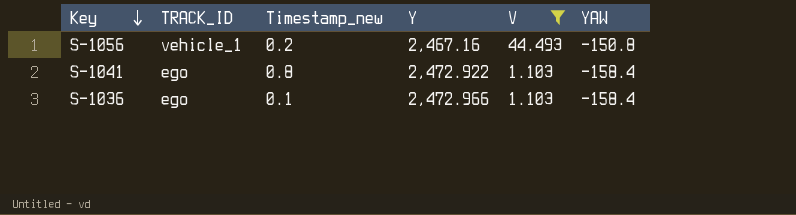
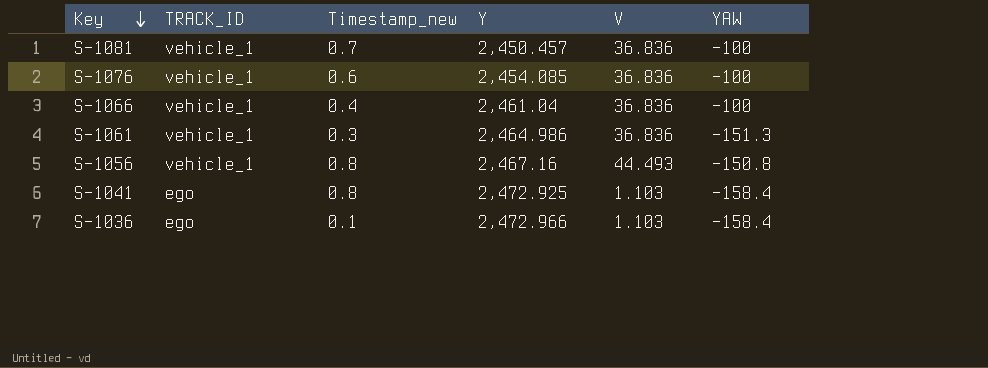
filter: V != 36.836 -> none
S-1056 | Timestamp_new: 0.2 -> 0.8
S-1041 | Y: 2,472.922 -> 2,472.925

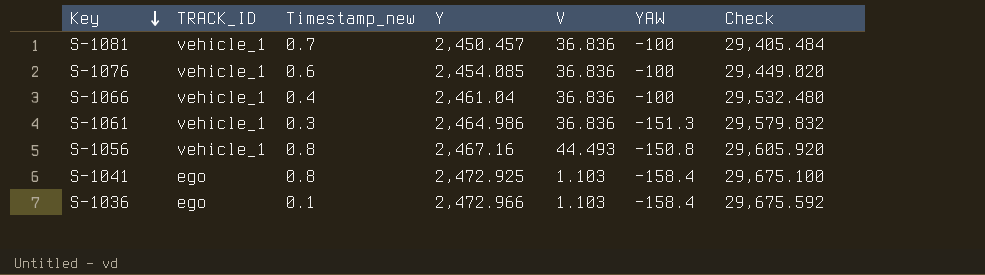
column Check | formula: none -> [Y] * 12

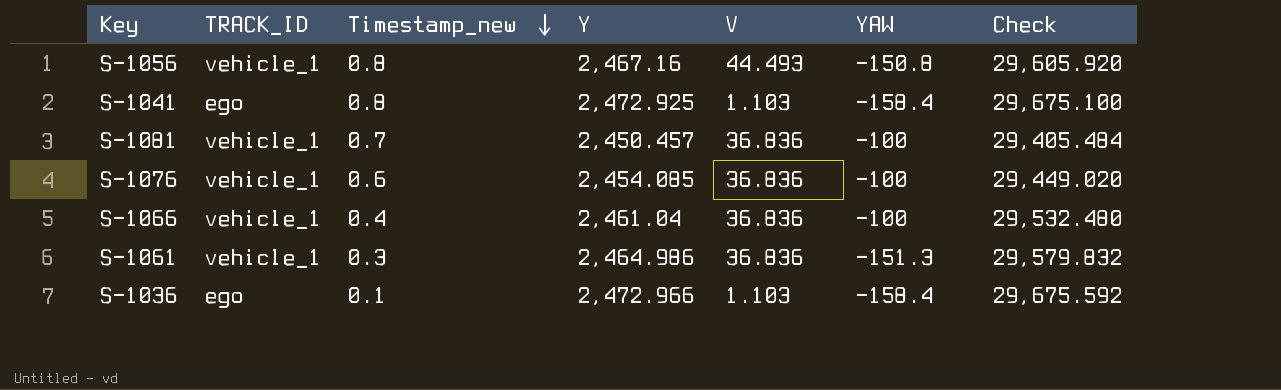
row order: Key descending -> Timestamp_new descending

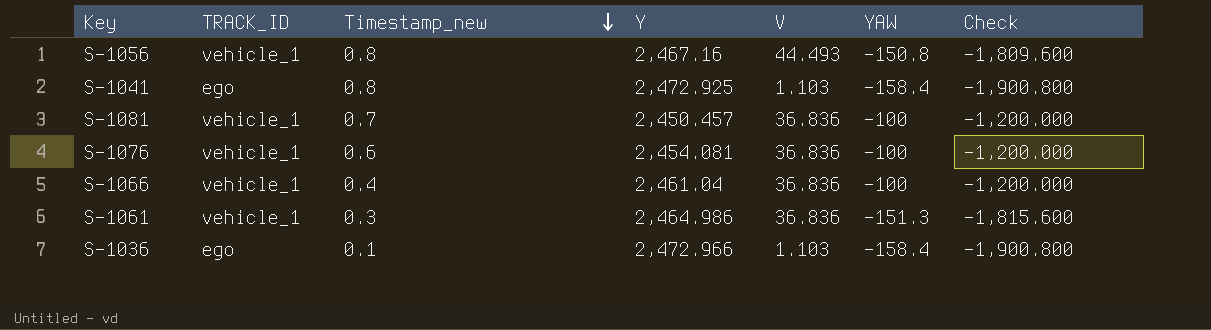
column Check | formula: [Y] * 12 -> [YAW] * 12
S-1076 | Y: 2,454.085 -> 2,454.081

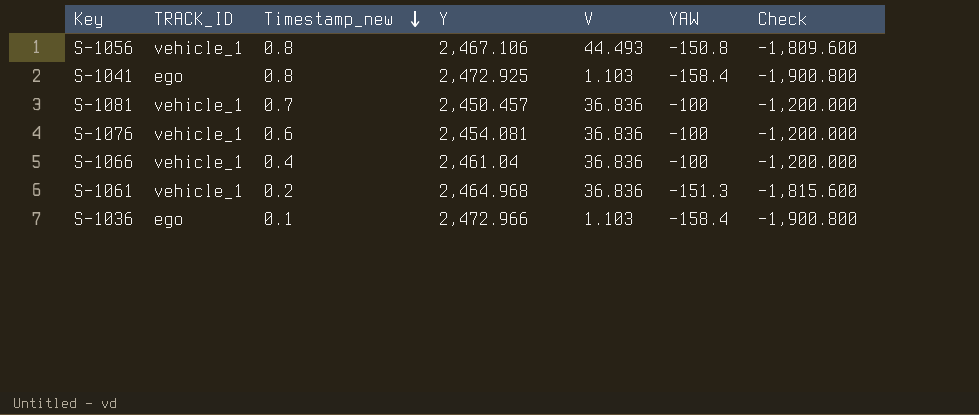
S-1056 | Y: 2,467.16 -> 2,467.106
S-1061 | Timestamp_new: 0.3 -> 0.2
S-1061 | Y: 2,464.986 -> 2,464.968

